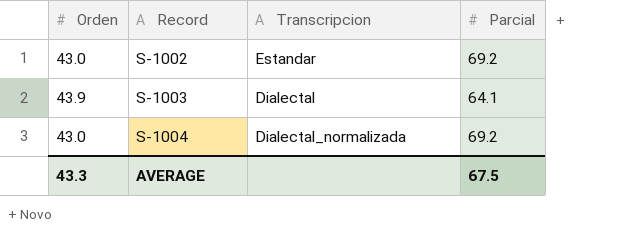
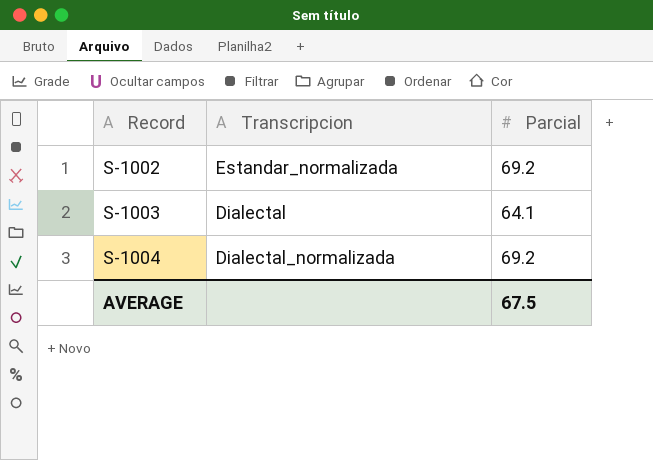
column Orden | position: 1 -> none
S-1002 | Transcripcion: Estandar -> Estandar_normalizada

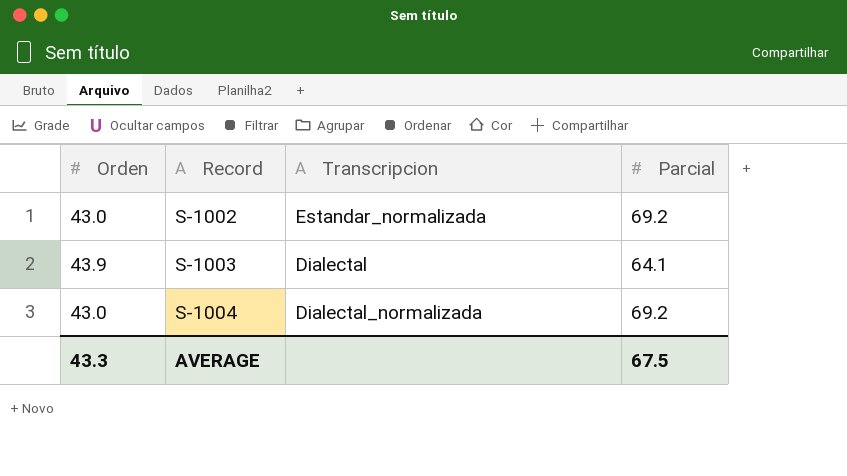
column Orden | position: none -> 1

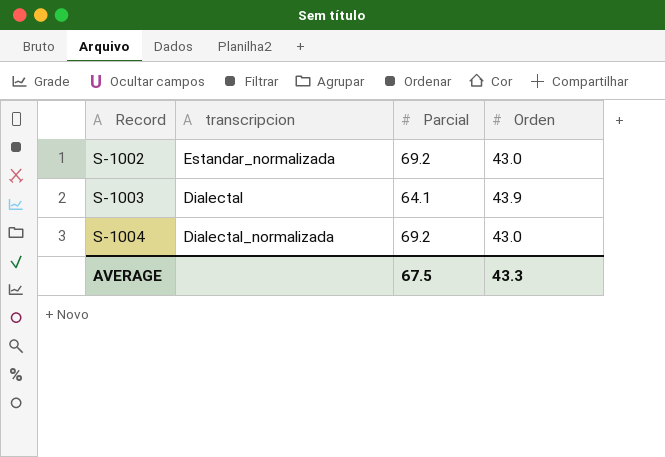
column name: Transcripcion -> transcripcion
column Orden | position: 1 -> 4

